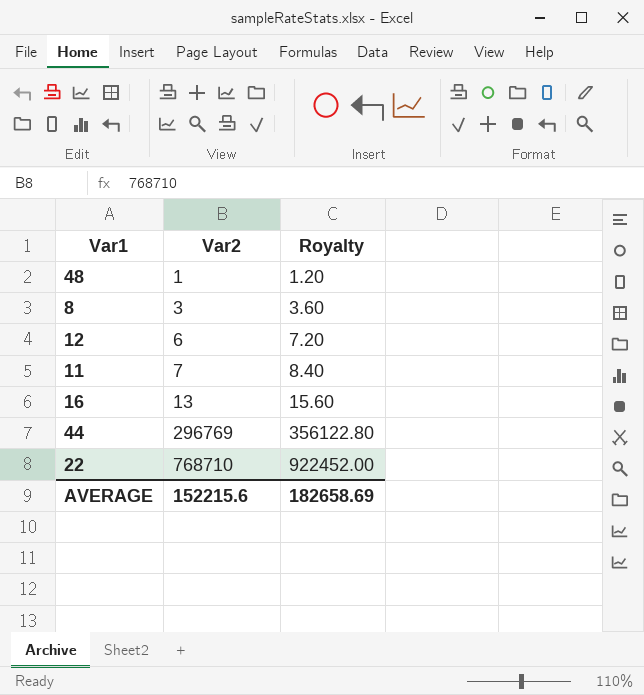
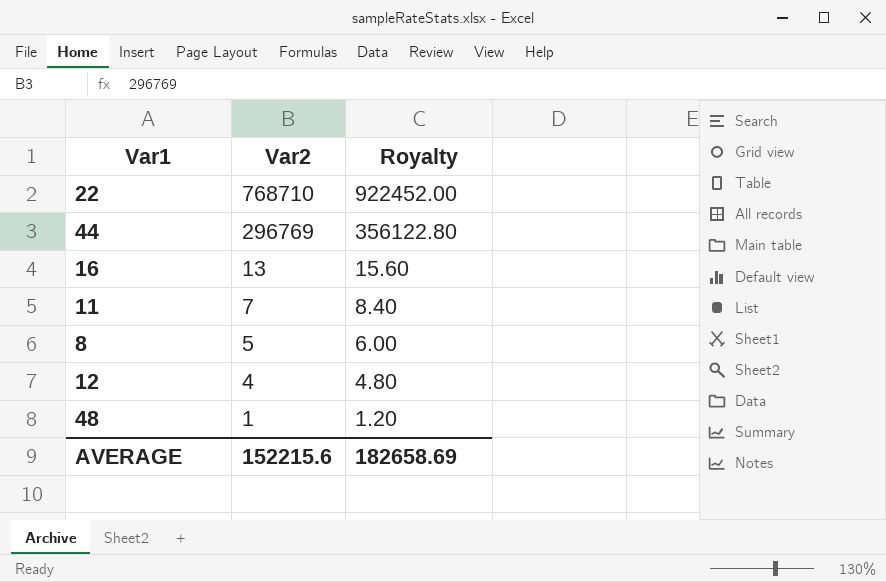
row order: Var2 ascending -> Var2 descending
8 | Var2: 3 -> 5
8 | Royalty: 3.60 -> 6.00
12 | Var2: 6 -> 4
12 | Royalty: 7.20 -> 4.80

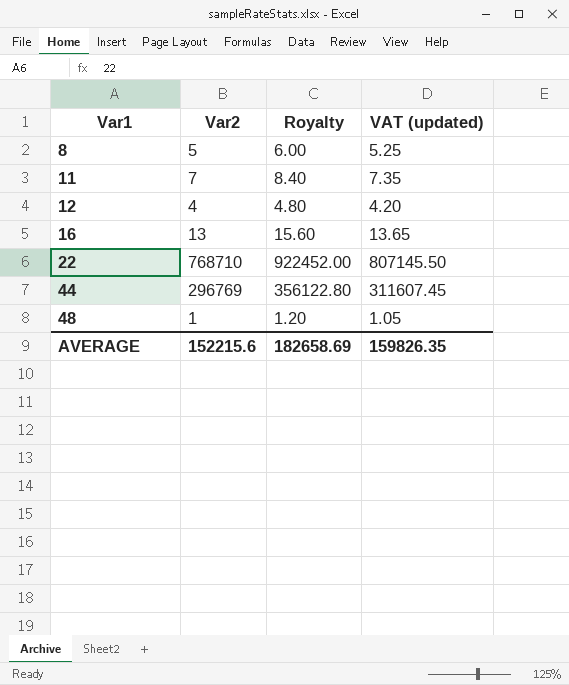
row order: Var2 descending -> Var1 ascending
column VAT (updated) | formula: none -> [Var2] * 1.05

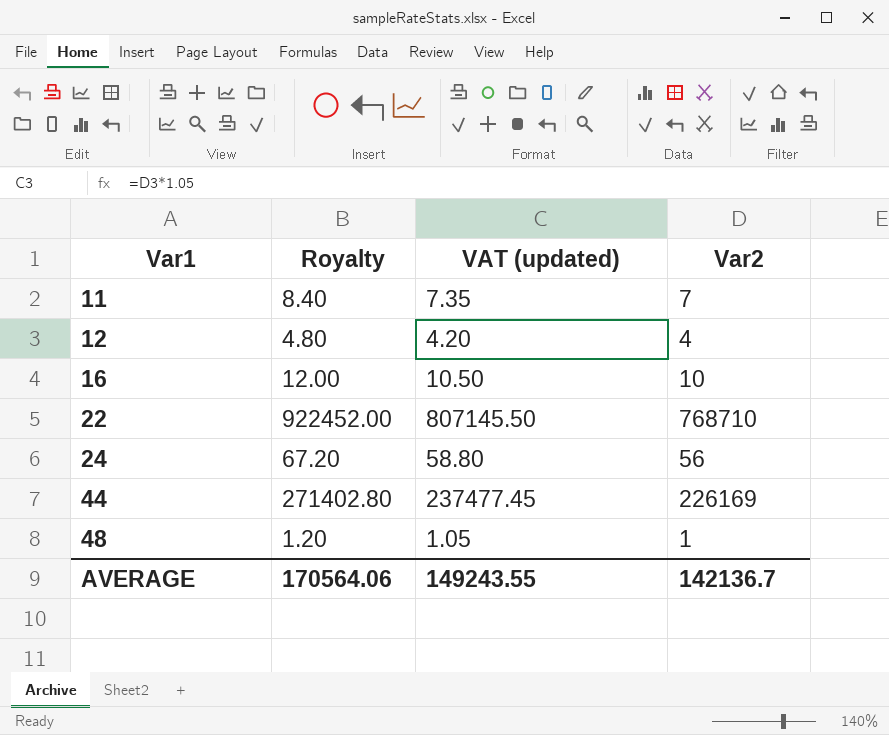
column Var2 | position: 2 -> 4
row 8: 5 | 6.00 | 5.25 -> none
16 | Royalty: 15.60 -> 12.00
16 | VAT (updated): 13.65 -> 10.50
16 | Var2: 13 -> 10
row 24: none -> 67.20 | 58.80 | 56
44 | Royalty: 356122.80 -> 271402.80
44 | VAT (updated): 311607.45 -> 237477.45
44 | Var2: 296769 -> 226169
AVERAGE | Royalty: 182658.69 -> 170564.06
AVERAGE | VAT (updated): 159826.35 -> 149243.55
AVERAGE | Var2: 152215.6 -> 142136.7

